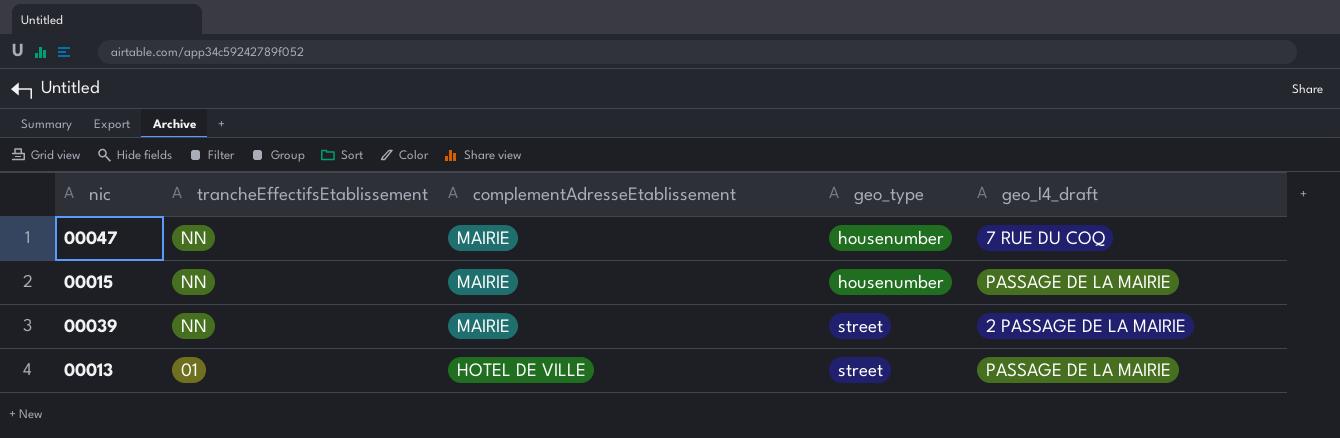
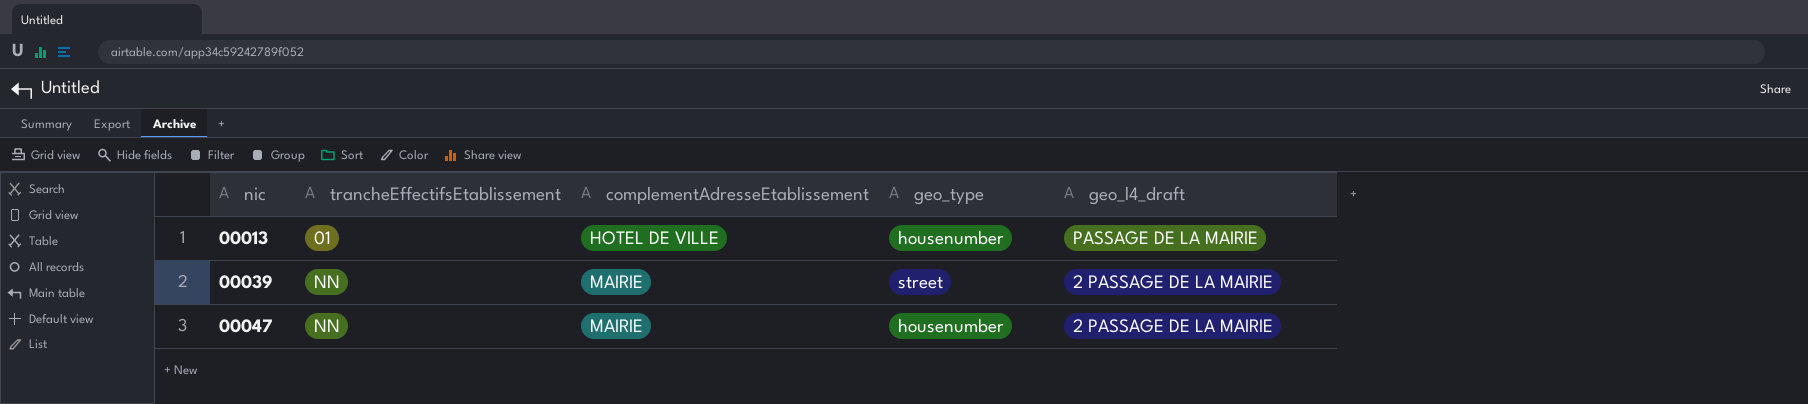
row order: trancheEffectifsEtablissement descending -> nic ascending
row 00015: NN | MAIRIE | housenumber | PASSAGE DE LA MAIRIE -> none
00013 | geo_type: street -> housenumber
00047 | geo_l4_draft: 7 RUE DU COQ -> 2 PASSAGE DE LA MAIRIE

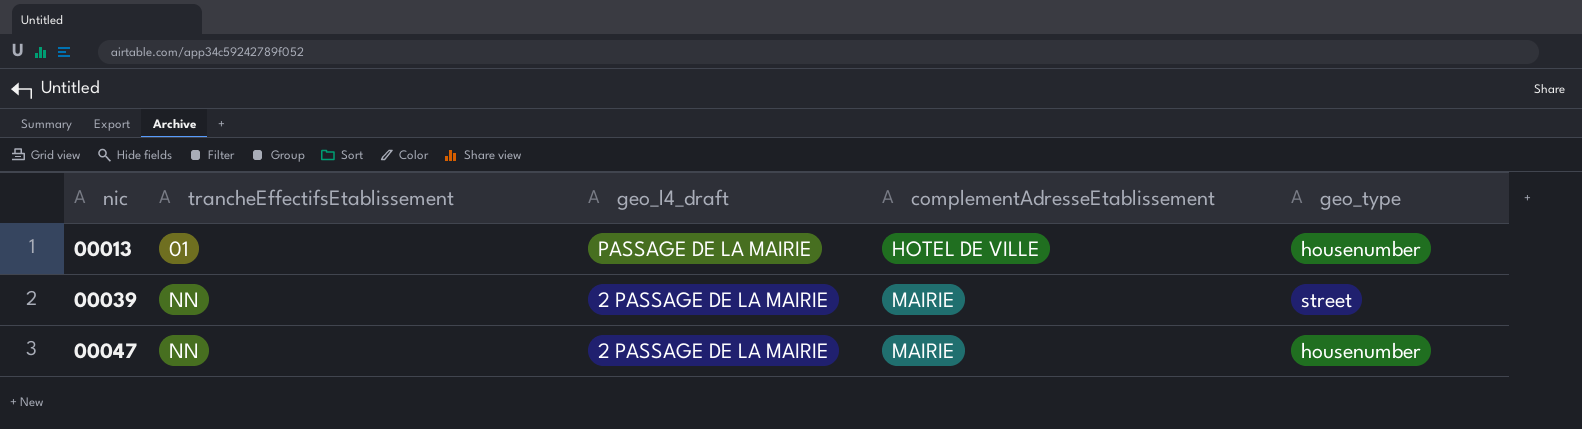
column geo_l4_draft | position: 5 -> 3

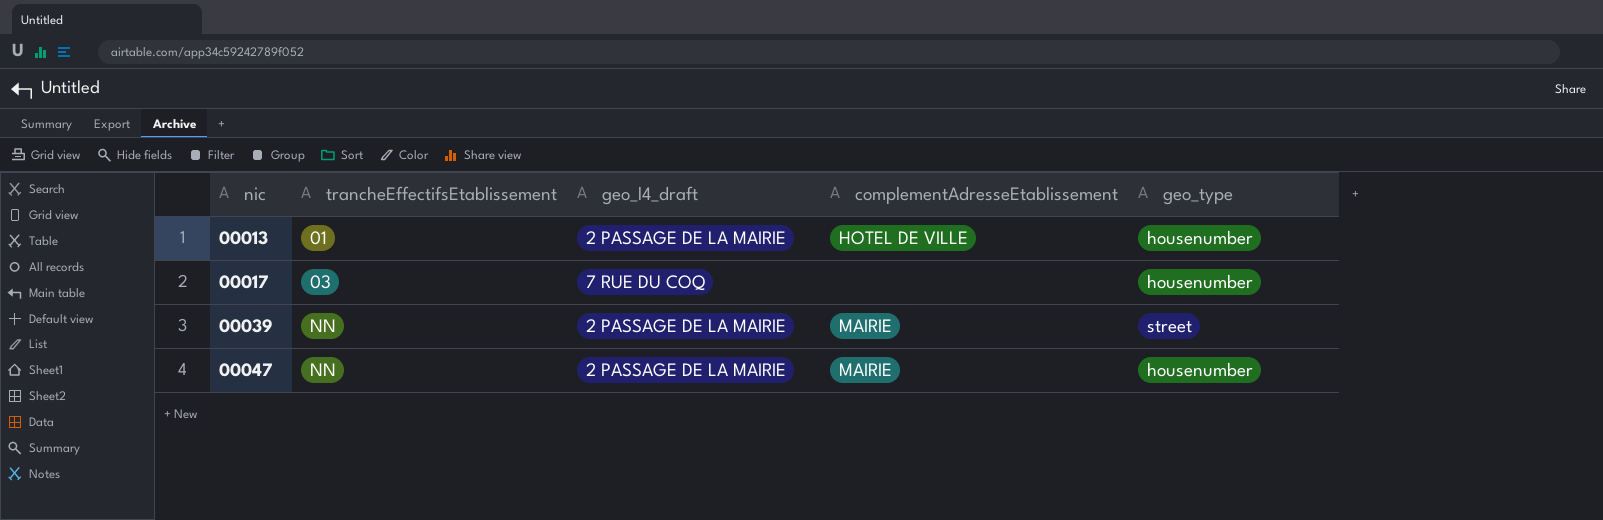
00013 | geo_l4_draft: PASSAGE DE LA MAIRIE -> 2 PASSAGE DE LA MAIRIE
row 00017: none -> 03 | 7 RUE DU COQ | none | housenumber

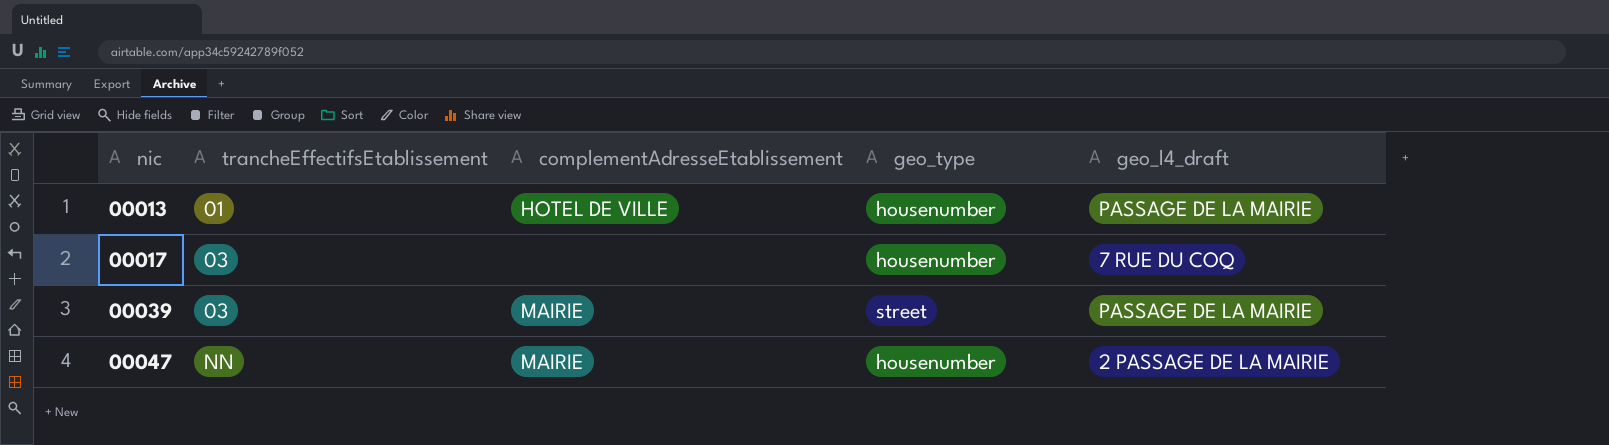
column geo_l4_draft | position: 3 -> 5
00013 | geo_l4_draft: 2 PASSAGE DE LA MAIRIE -> PASSAGE DE LA MAIRIE
00039 | trancheEffectifsEtablissement: NN -> 03
00039 | geo_l4_draft: 2 PASSAGE DE LA MAIRIE -> PASSAGE DE LA MAIRIE

